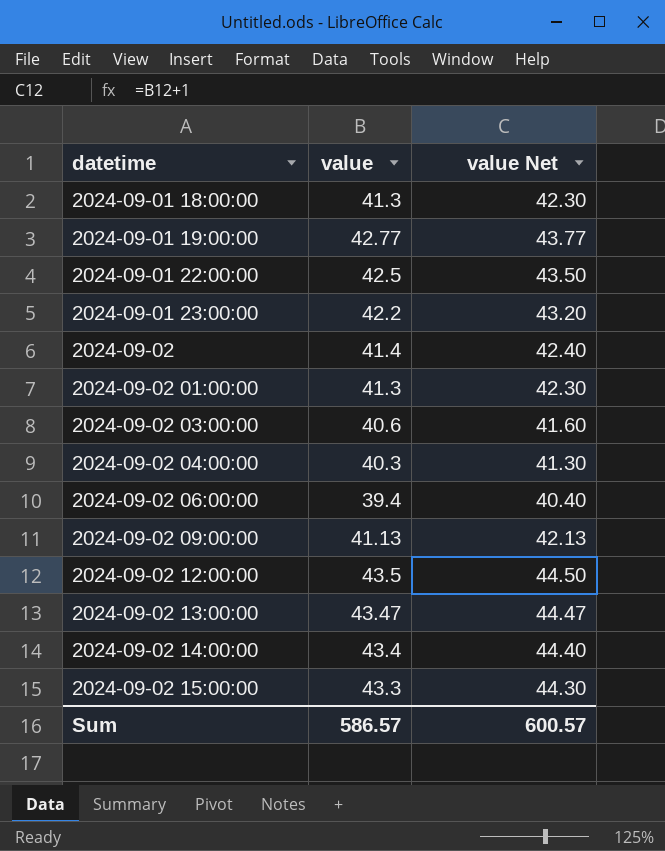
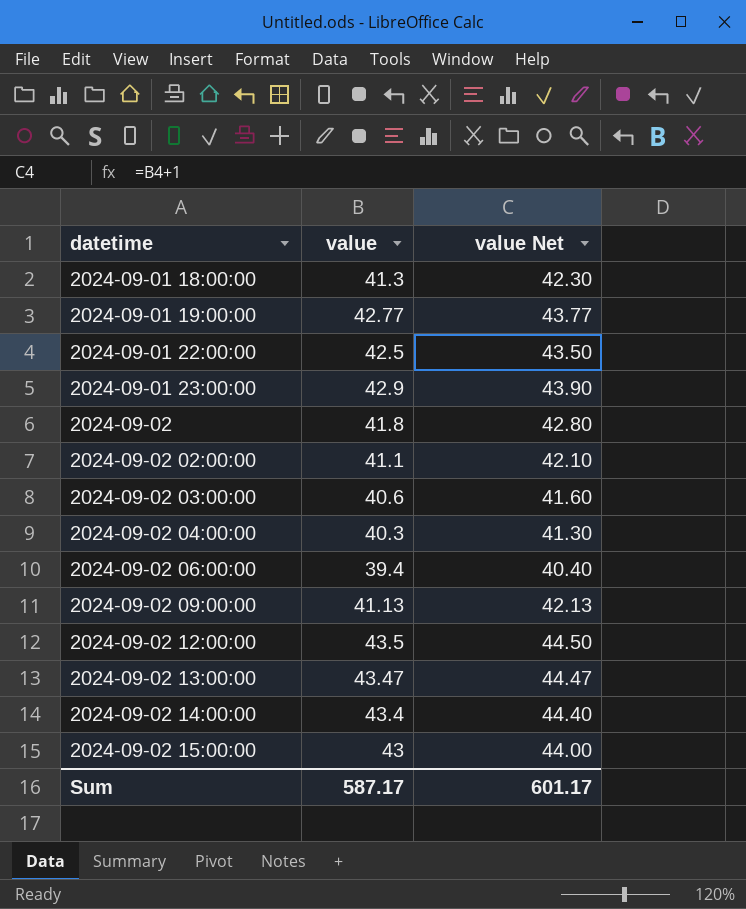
row 2024-09-02 01:00:00: 41.3 | 42.30 -> none
2024-09-01 23:00:00 | value: 42.2 -> 42.9
2024-09-01 23:00:00 | value Net: 43.20 -> 43.90
2024-09-02 | value: 41.4 -> 41.8
2024-09-02 | value Net: 42.40 -> 42.80
row 2024-09-02 02:00:00: none -> 41.1 | 42.10
2024-09-02 15:00:00 | value: 43.3 -> 43
2024-09-02 15:00:00 | value Net: 44.30 -> 44.00
Sum | value: 586.57 -> 587.17
Sum | value Net: 600.57 -> 601.17

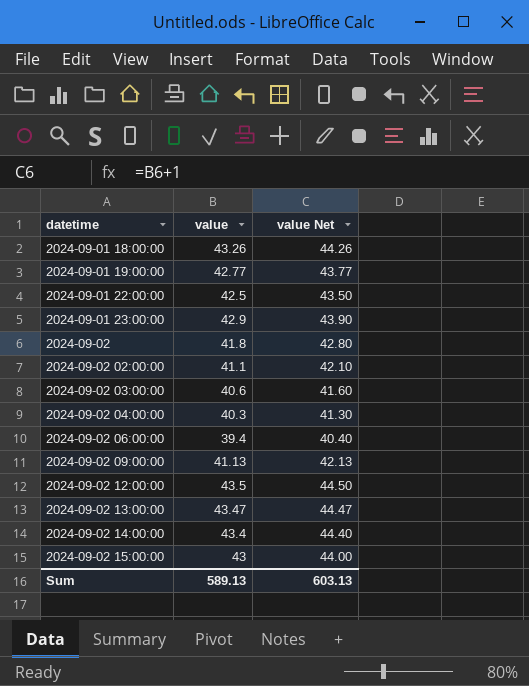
2024-09-01 18:00:00 | value: 41.3 -> 43.26
2024-09-01 18:00:00 | value Net: 42.30 -> 44.26
Sum | value: 587.17 -> 589.13
Sum | value Net: 601.17 -> 603.13

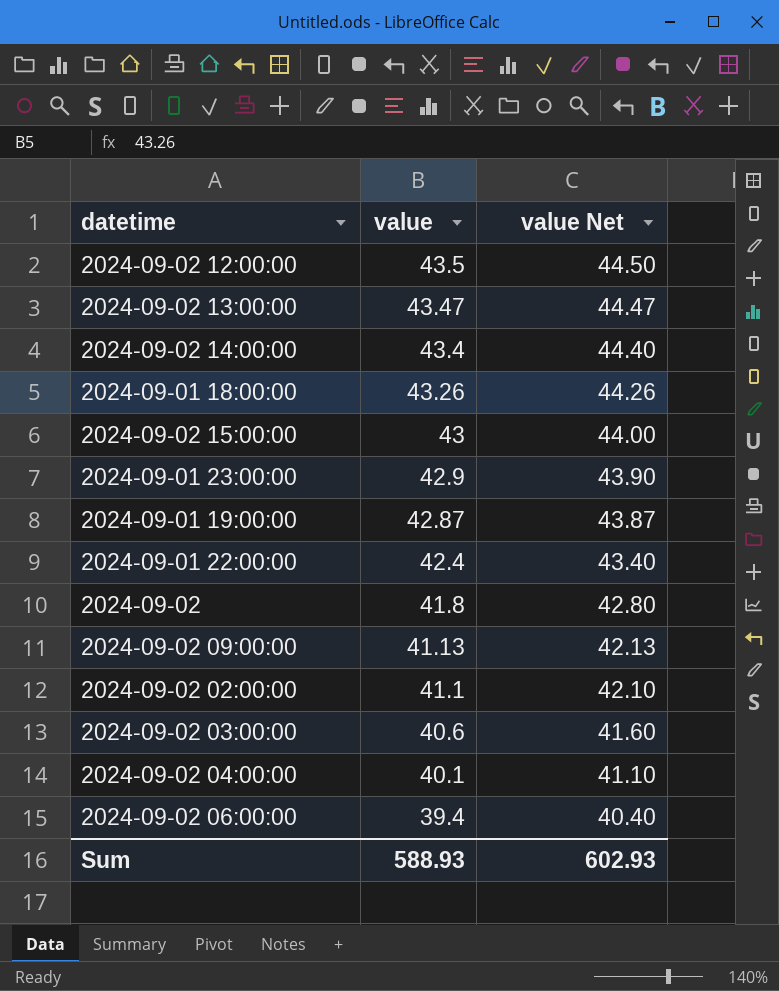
row order: datetime ascending -> value descending
2024-09-01 19:00:00 | value: 42.77 -> 42.87
2024-09-01 19:00:00 | value Net: 43.77 -> 43.87
2024-09-01 22:00:00 | value: 42.5 -> 42.4
2024-09-01 22:00:00 | value Net: 43.50 -> 43.40
2024-09-02 04:00:00 | value: 40.3 -> 40.1
2024-09-02 04:00:00 | value Net: 41.30 -> 41.10
Sum | value: 589.13 -> 588.93
Sum | value Net: 603.13 -> 602.93

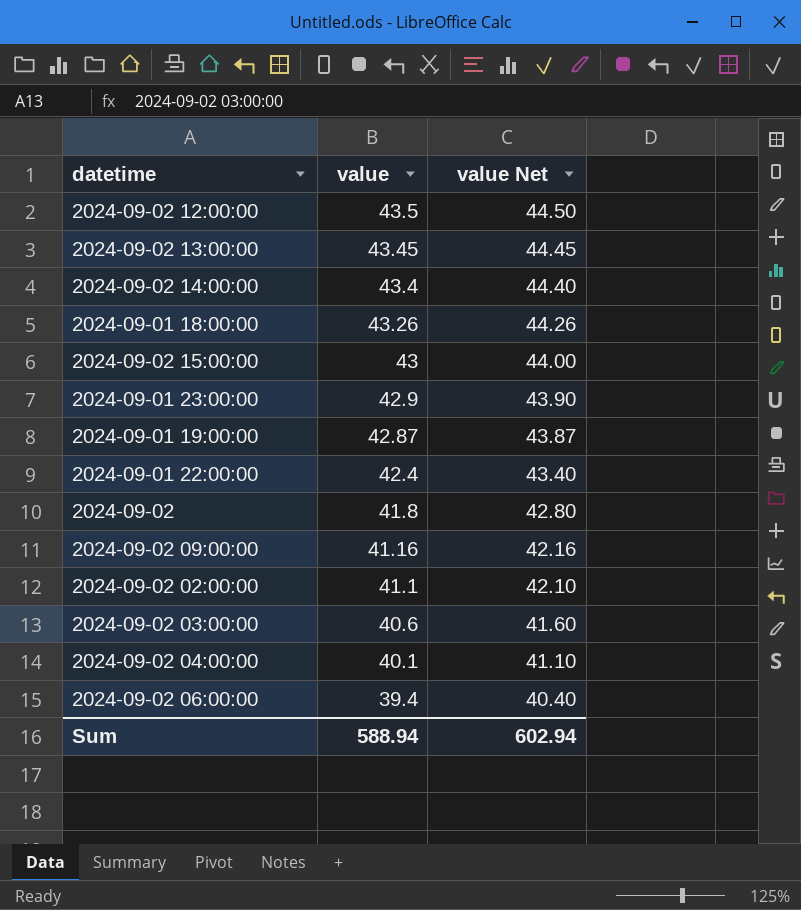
2024-09-02 13:00:00 | value: 43.47 -> 43.45
2024-09-02 13:00:00 | value Net: 44.47 -> 44.45
2024-09-02 09:00:00 | value: 41.13 -> 41.16
2024-09-02 09:00:00 | value Net: 42.13 -> 42.16
Sum | value: 588.93 -> 588.94
Sum | value Net: 602.93 -> 602.94

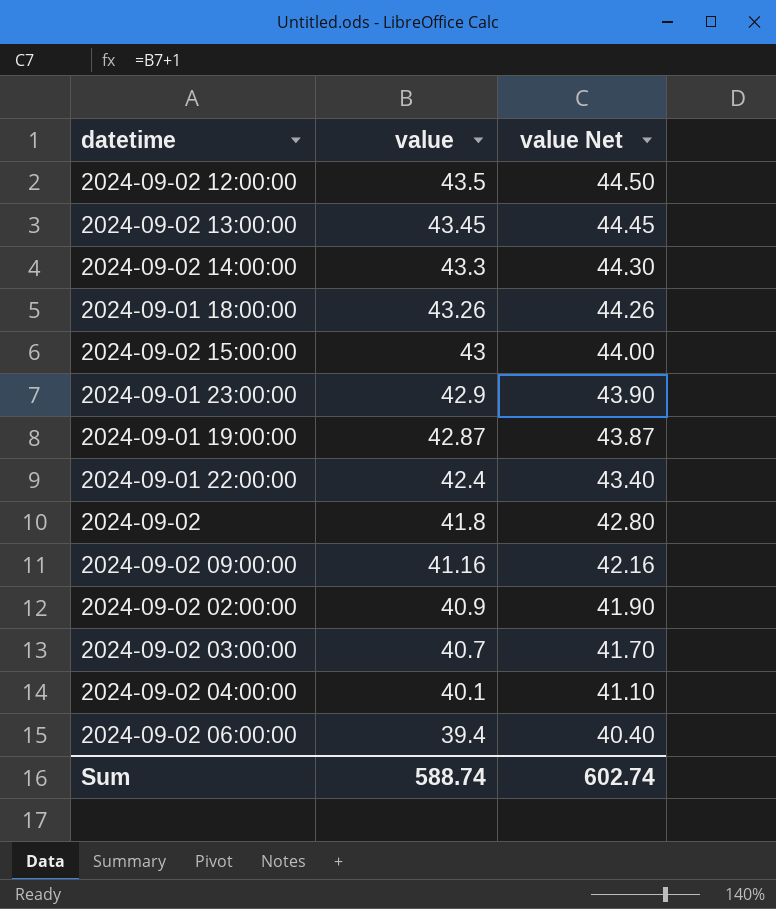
2024-09-02 14:00:00 | value: 43.4 -> 43.3
2024-09-02 14:00:00 | value Net: 44.40 -> 44.30
2024-09-02 02:00:00 | value: 41.1 -> 40.9
2024-09-02 02:00:00 | value Net: 42.10 -> 41.90
2024-09-02 03:00:00 | value: 40.6 -> 40.7
2024-09-02 03:00:00 | value Net: 41.60 -> 41.70
Sum | value: 588.94 -> 588.74
Sum | value Net: 602.94 -> 602.74

